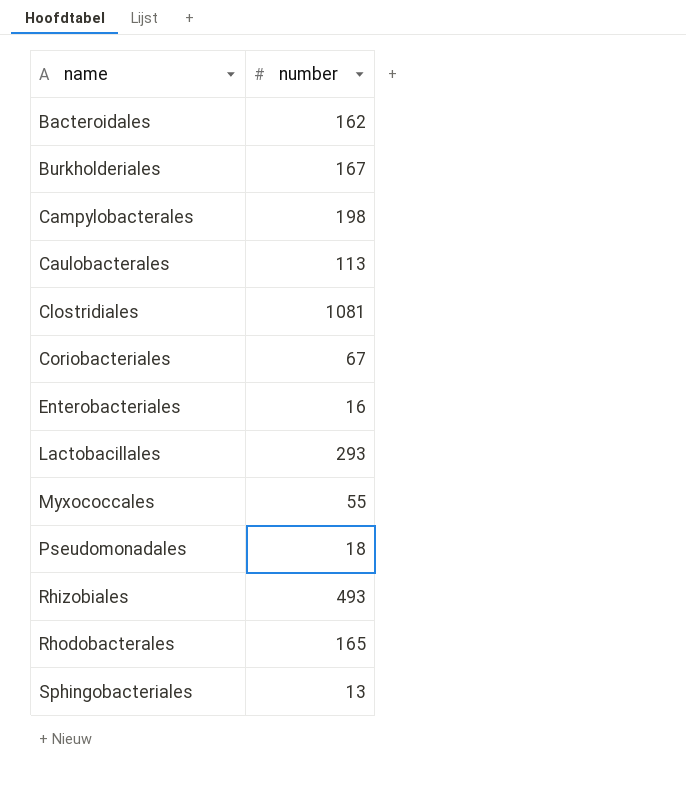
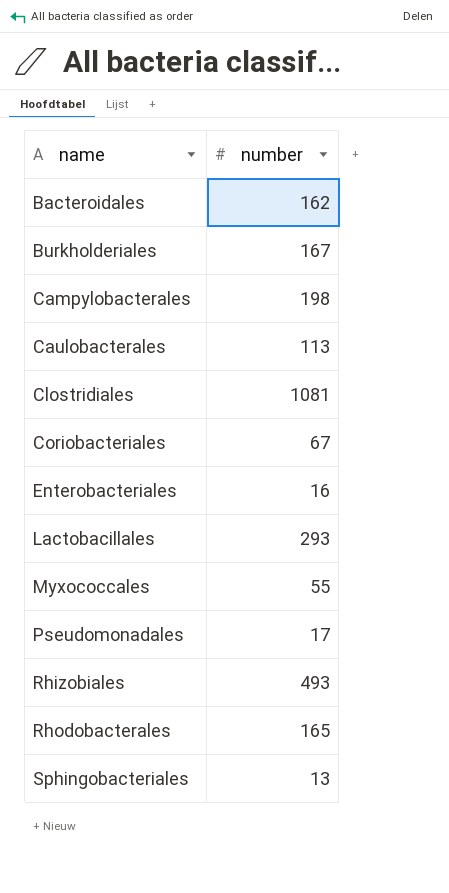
Pseudomonadales | number: 18 -> 17

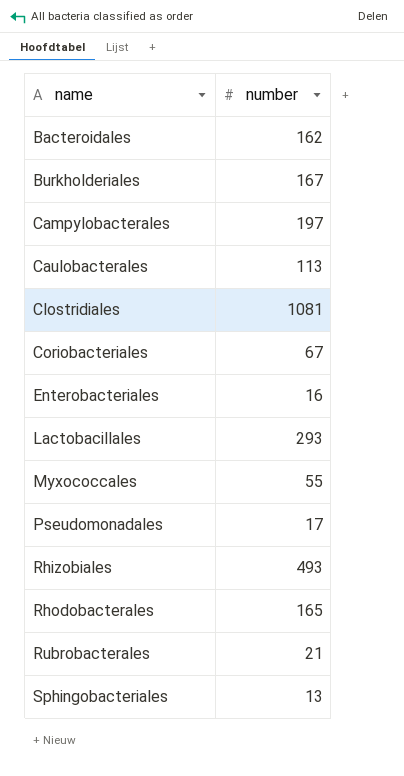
Campylobacterales | number: 198 -> 197
row Rubrobacterales: none -> 21

